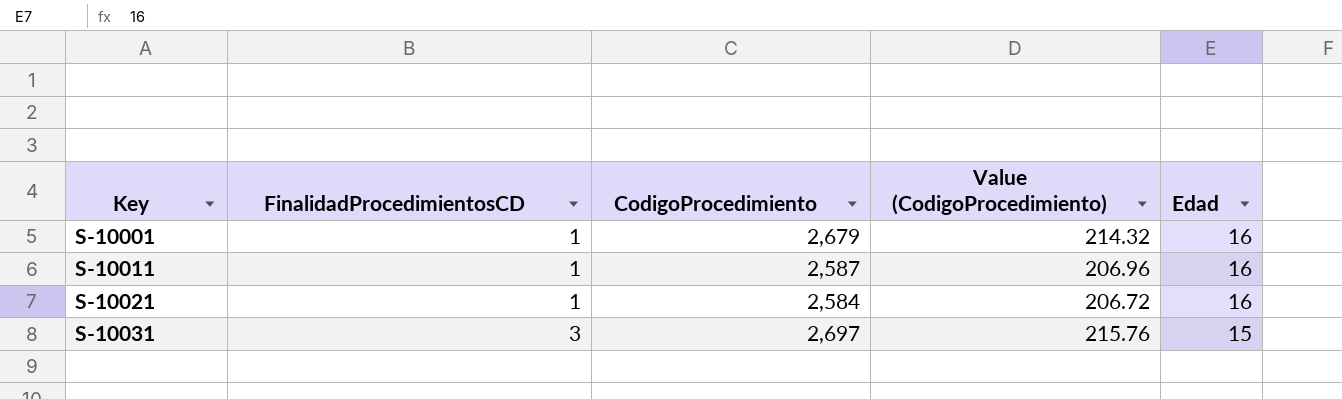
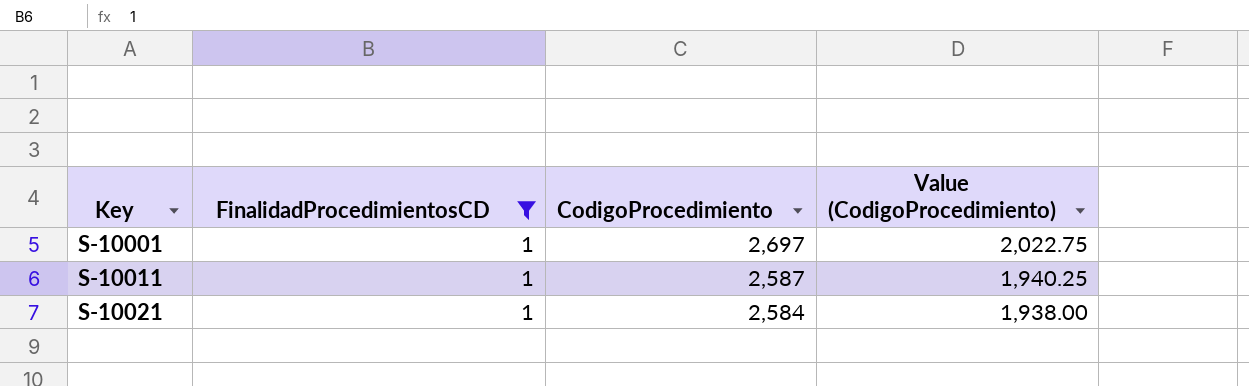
filter: none -> FinalidadProcedimientosCD = 1
column Edad | position: 5 -> none
column Value (CodigoProcedimiento) | formula: [CodigoProcedimiento] * 0.08 -> [CodigoProcedimiento] * 0.75
S-10001 | CodigoProcedimiento: 2,679 -> 2,697

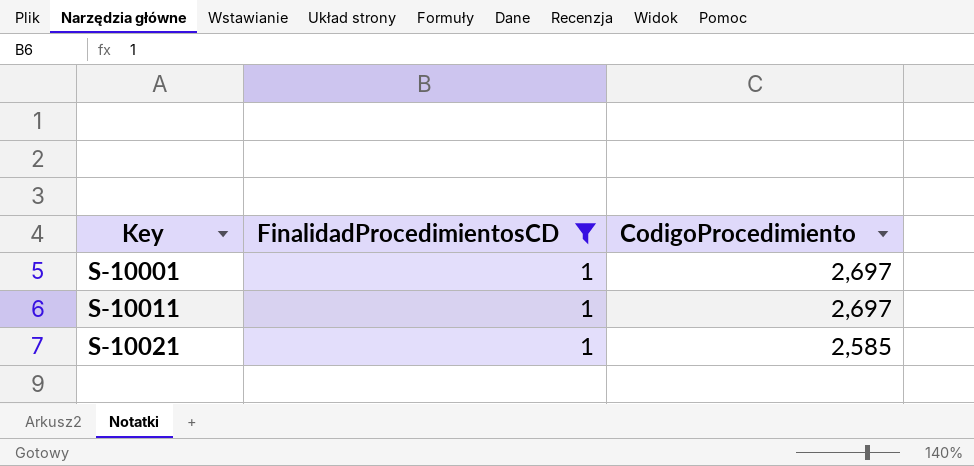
column Value (CodigoProcedimiento) | formula: [CodigoProcedimiento] * 0.75 -> none
S-10011 | CodigoProcedimiento: 2,587 -> 2,697
S-10021 | CodigoProcedimiento: 2,584 -> 2,585

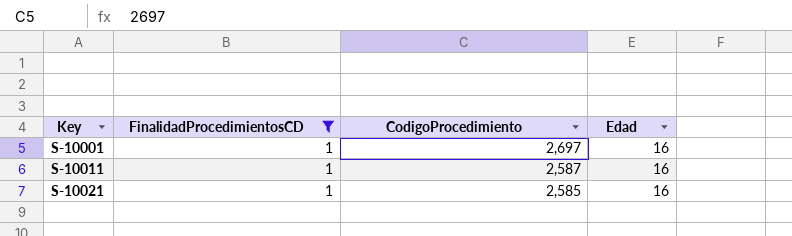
column Edad | position: none -> 4
S-10011 | CodigoProcedimiento: 2,697 -> 2,587

